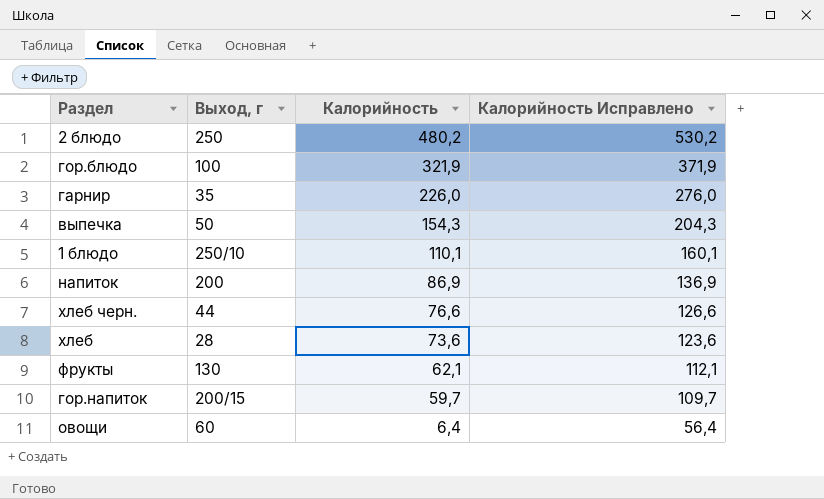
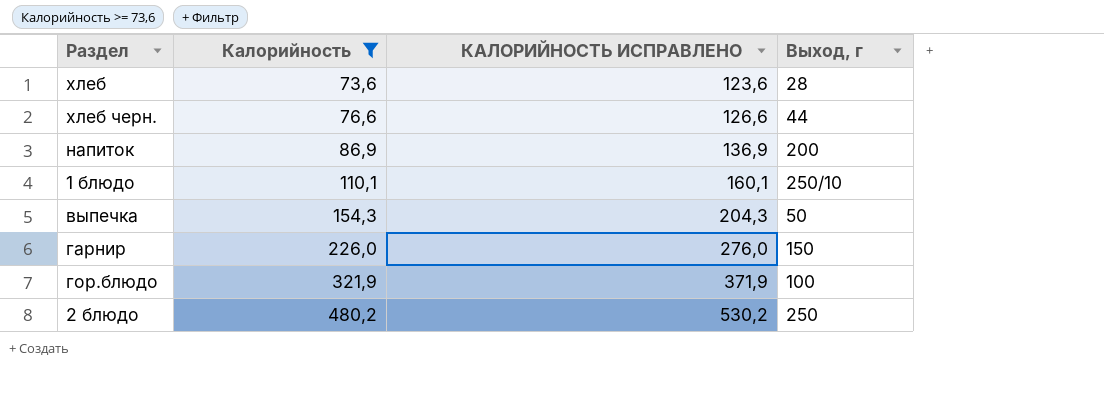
filter: none -> Калорийность >= 73,6
row order: Калорийность descending -> Калорийность ascending
column name: Калорийность Исправлено -> КАЛОРИЙНОСТЬ ИСПРАВЛЕНО
column Выход, г | position: 2 -> 4
гарнир | Выход, г: 35 -> 150

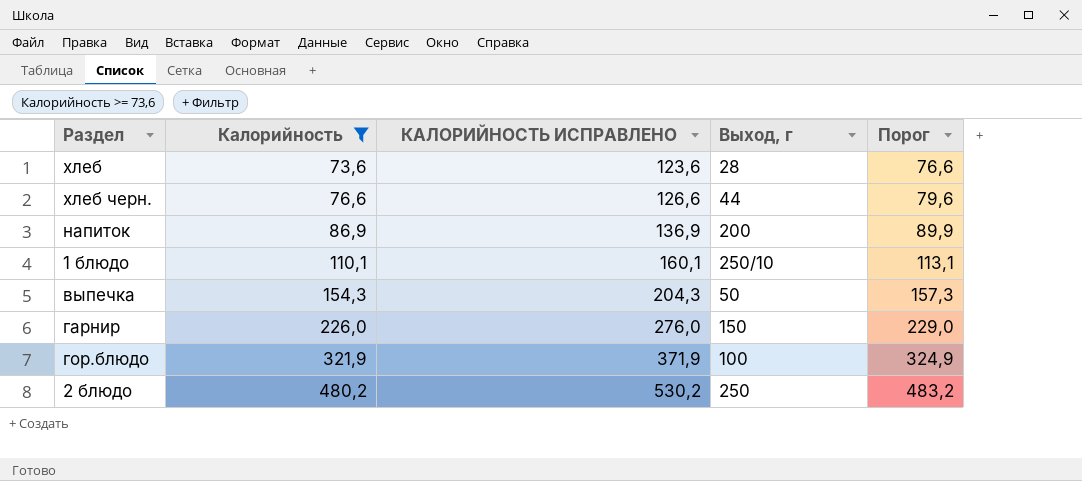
column Порог | formula: none -> [Калорийность] + 3

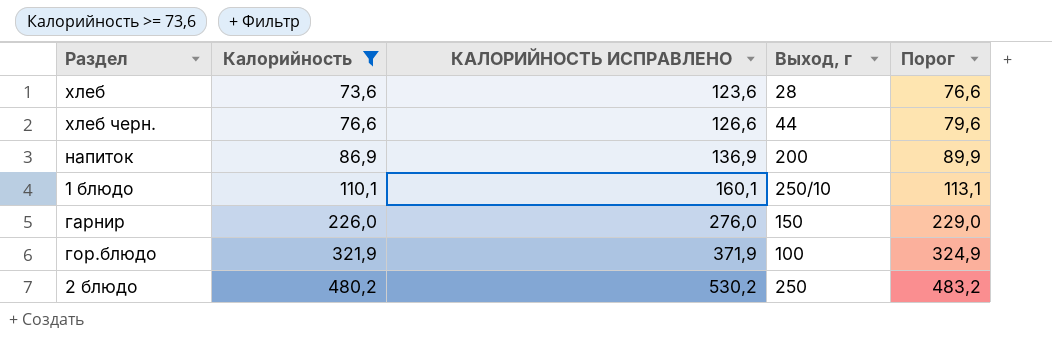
row выпечка: 154,3 | 204,3 | 50 | 157,3 -> none

